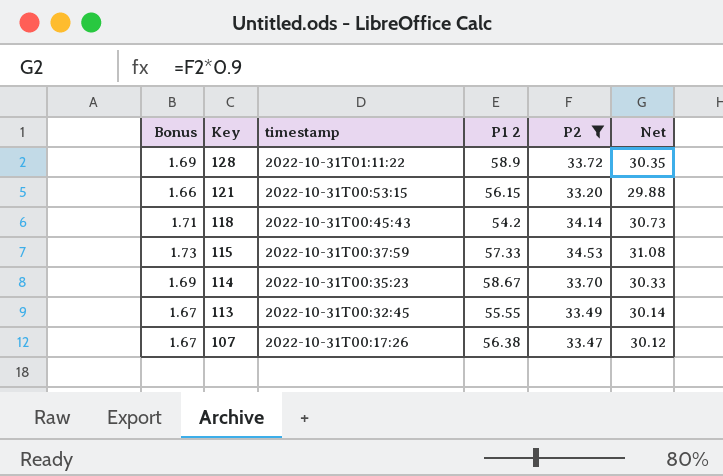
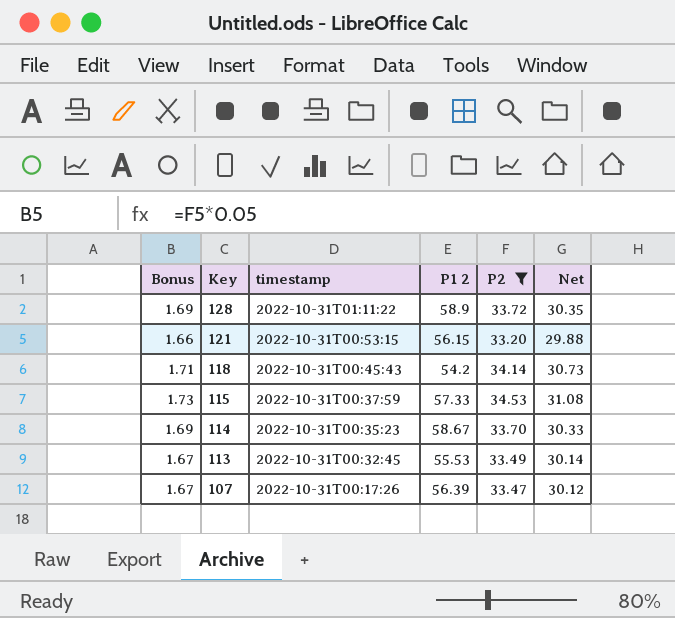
113 | P1 2: 55.55 -> 55.53
107 | P1 2: 56.38 -> 56.39

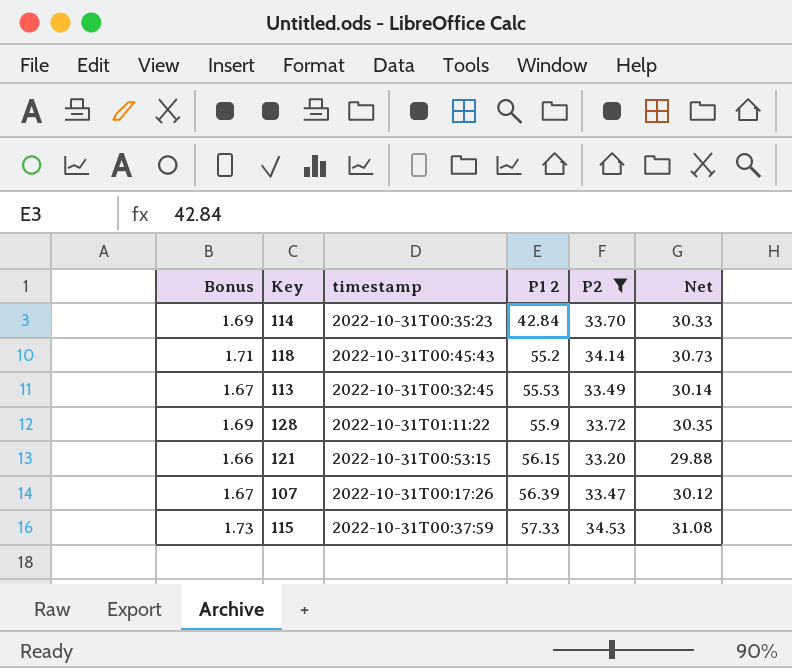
row order: Key descending -> P1 2 ascending
114 | P1 2: 58.67 -> 42.84
118 | P1 2: 54.2 -> 55.2
128 | P1 2: 58.9 -> 55.9

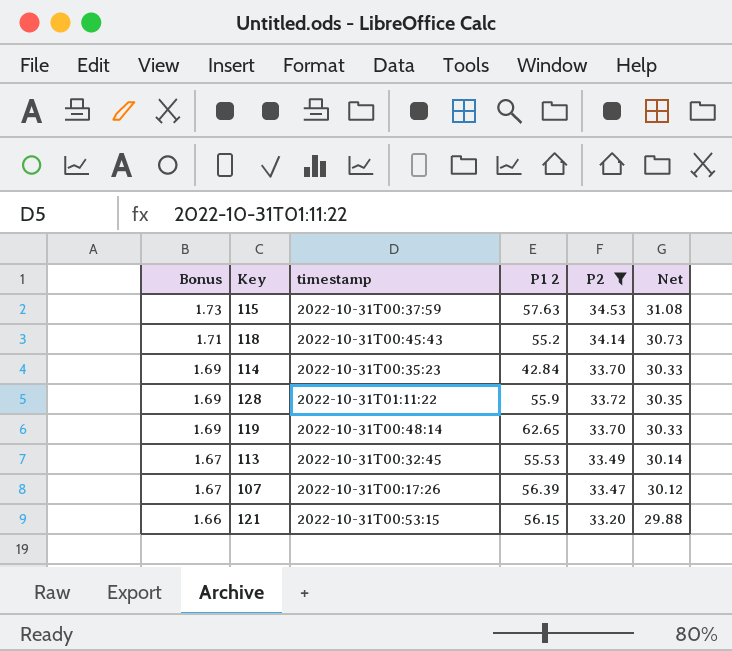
row order: P1 2 ascending -> Bonus descending
115 | P1 2: 57.33 -> 57.63
row 119: none -> 1.69 | 2022-10-31T00:48:14 | 62.65 | 33.70 | 30.33

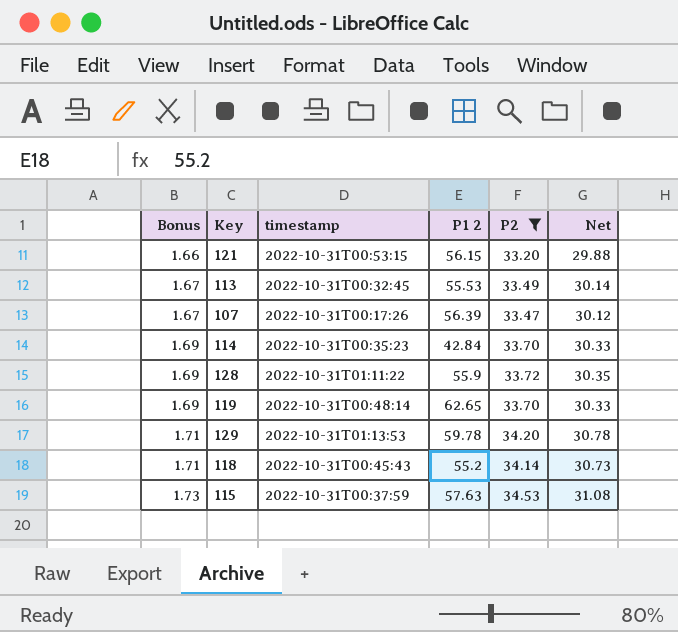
row order: Bonus descending -> Bonus ascending
row 129: none -> 1.71 | 2022-10-31T01:13:53 | 59.78 | 34.20 | 30.78

